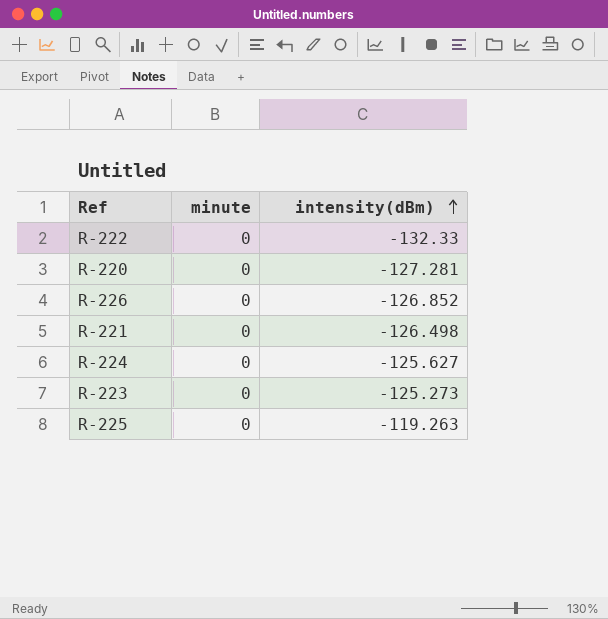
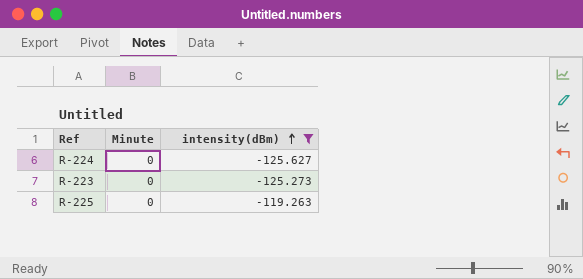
filter: none -> intensity(dBm) >= -125.627
column name: minute -> Minute

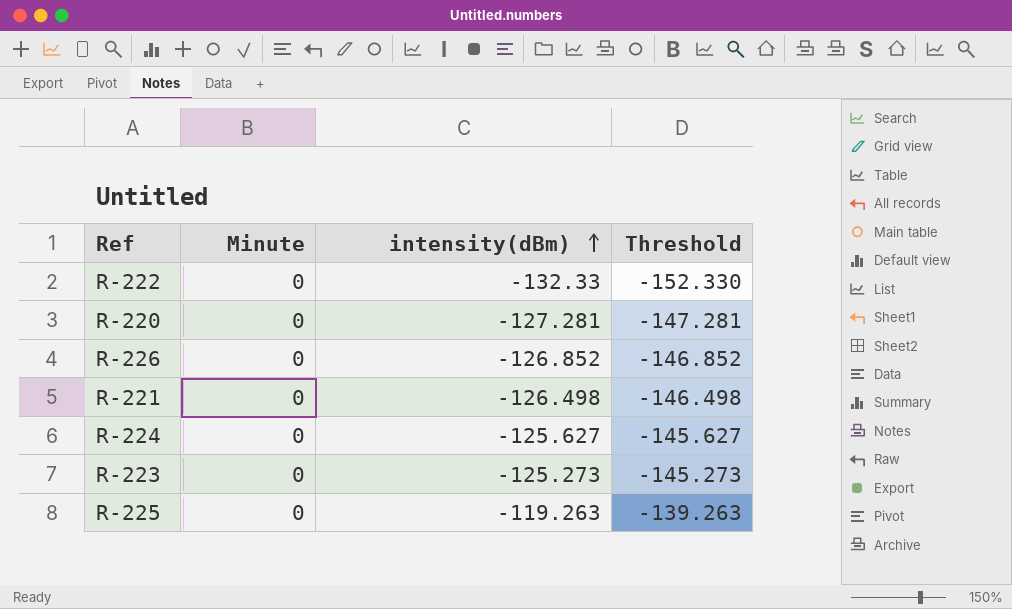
filter: intensity(dBm) >= -125.627 -> none
column Threshold | formula: none -> [intensity(dBm)] - 20

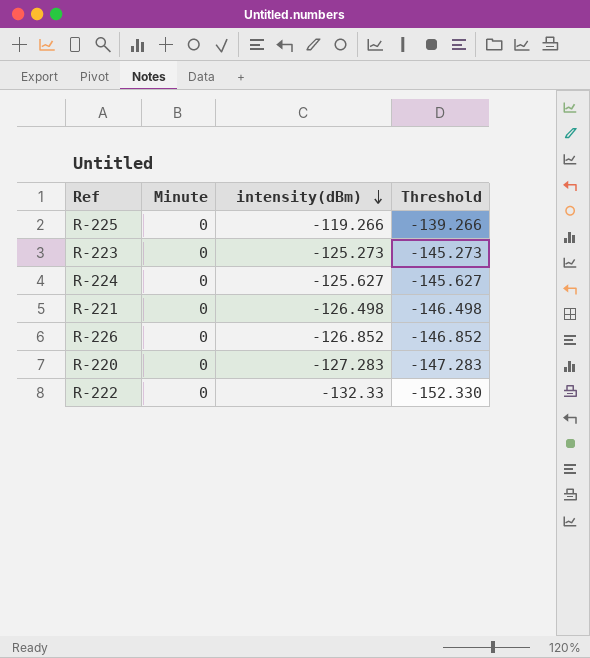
row order: intensity(dBm) ascending -> intensity(dBm) descending
R-225 | intensity(dBm): -119.263 -> -119.266
R-225 | Threshold: -139.263 -> -139.266
R-220 | intensity(dBm): -127.281 -> -127.283
R-220 | Threshold: -147.281 -> -147.283

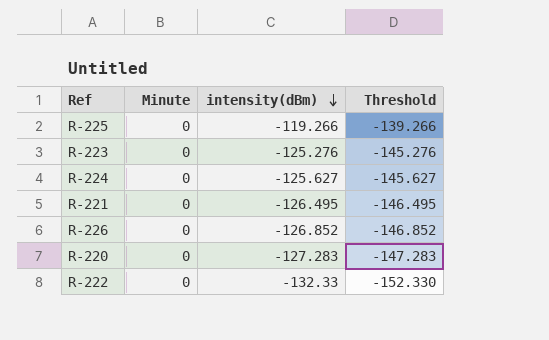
R-223 | intensity(dBm): -125.273 -> -125.276
R-223 | Threshold: -145.273 -> -145.276
R-221 | intensity(dBm): -126.498 -> -126.495
R-221 | Threshold: -146.498 -> -146.495

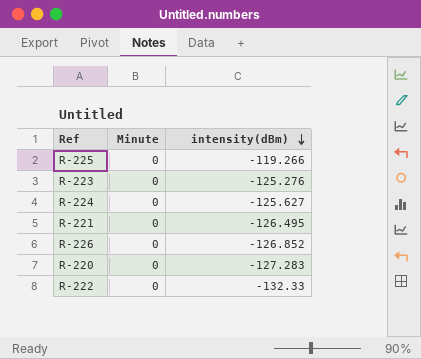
column Threshold | formula: [intensity(dBm)] - 20 -> none

